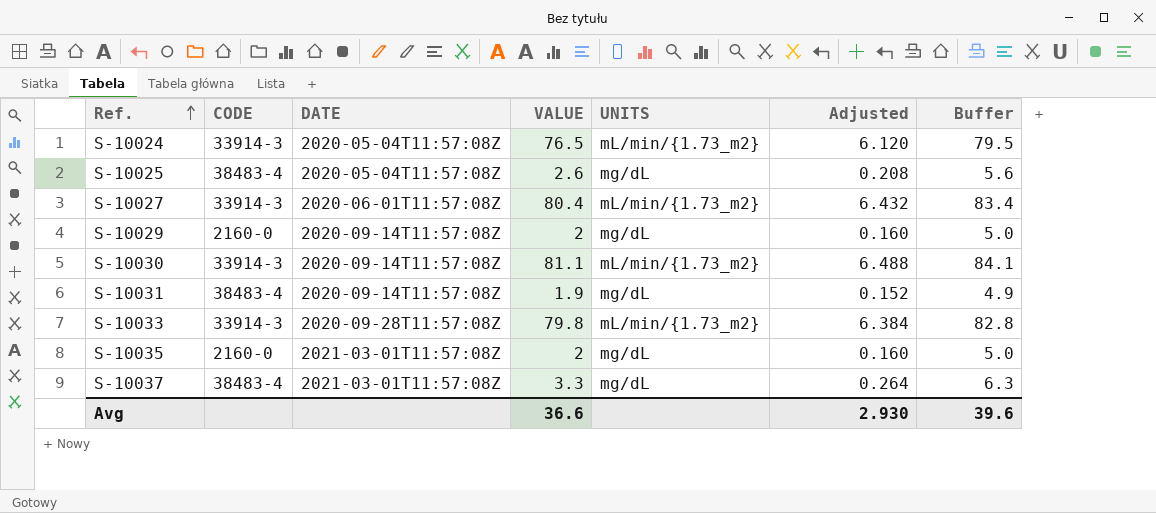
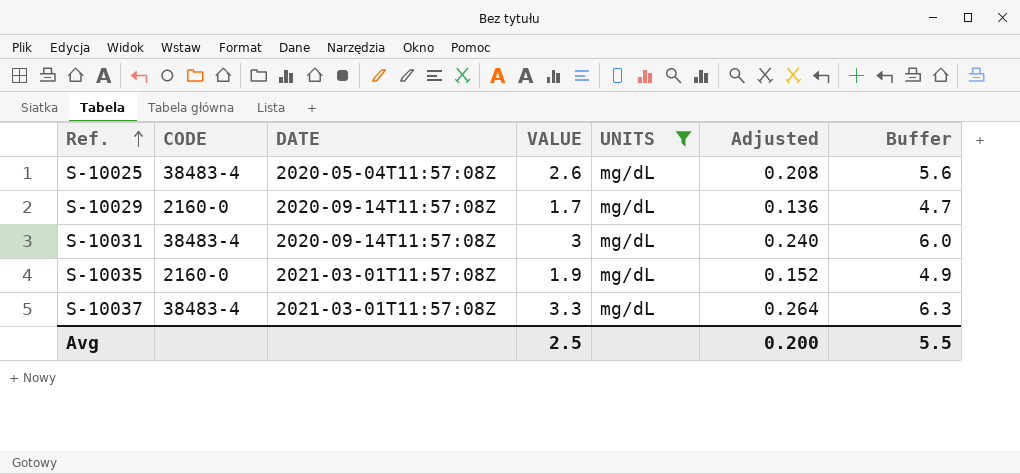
filter: none -> UNITS = mg/dL
S-10029 | VALUE: 2 -> 1.7
S-10029 | Adjusted: 0.160 -> 0.136
S-10029 | Buffer: 5.0 -> 4.7
S-10031 | VALUE: 1.9 -> 3
S-10031 | Adjusted: 0.152 -> 0.240
S-10031 | Buffer: 4.9 -> 6.0
S-10035 | VALUE: 2 -> 1.9
S-10035 | Adjusted: 0.160 -> 0.152
S-10035 | Buffer: 5.0 -> 4.9
Avg | VALUE: 36.6 -> 2.5
Avg | Adjusted: 2.930 -> 0.200
Avg | Buffer: 39.6 -> 5.5

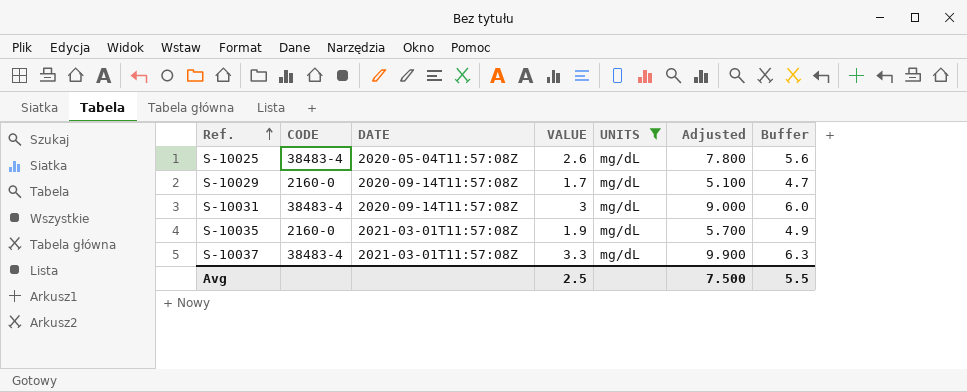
column Adjusted | formula: [VALUE] * 0.08 -> [VALUE] * 3
Avg | Adjusted: 0.200 -> 7.500

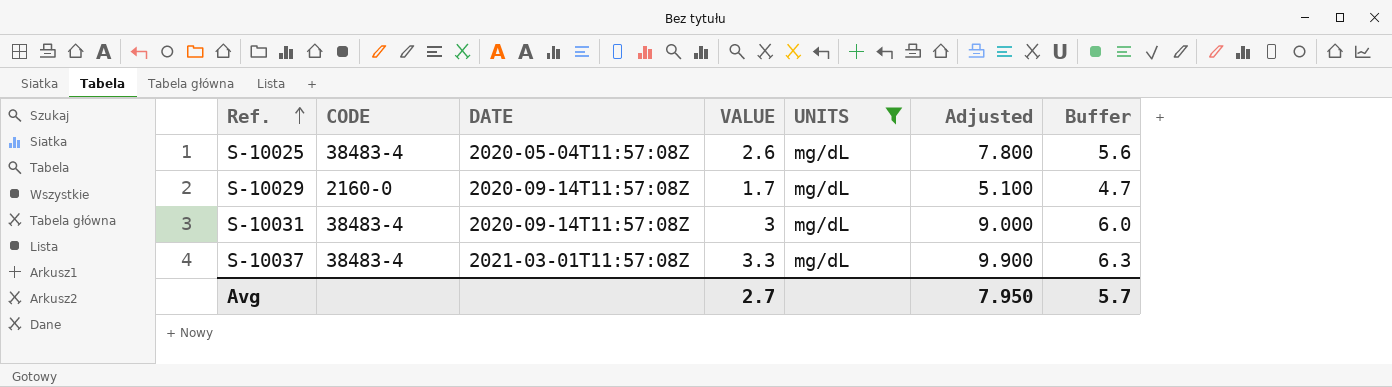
row S-10035: 2160-0 | 2021-03-01T11:57:08Z | 1.9 | mg/dL | 5.700 | 4.9 -> none
Avg | VALUE: 2.5 -> 2.7
Avg | Adjusted: 7.500 -> 7.950
Avg | Buffer: 5.5 -> 5.7

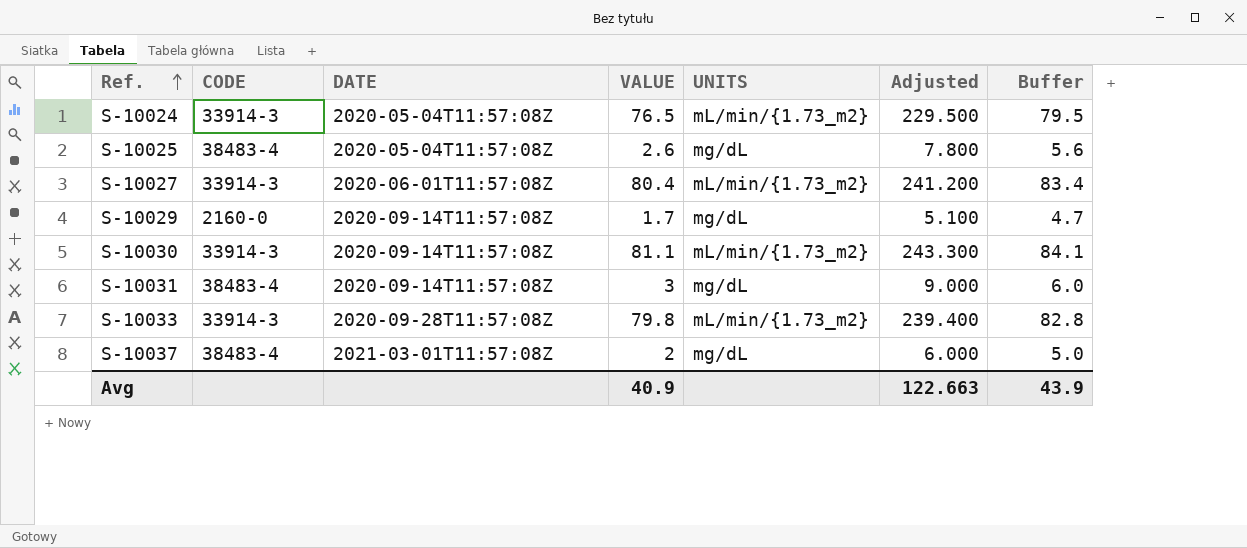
filter: UNITS = mg/dL -> none
S-10037 | VALUE: 3.3 -> 2
S-10037 | Adjusted: 9.900 -> 6.000
S-10037 | Buffer: 6.3 -> 5.0
Avg | VALUE: 2.7 -> 40.9
Avg | Adjusted: 7.950 -> 122.663
Avg | Buffer: 5.7 -> 43.9

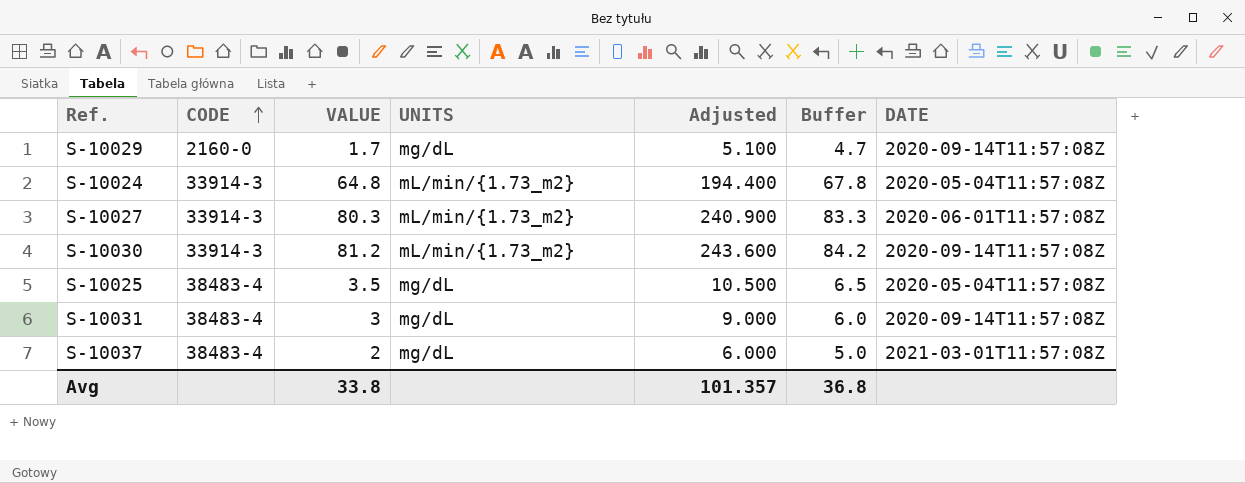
row order: Ref. ascending -> CODE ascending
column DATE | position: 3 -> 7
row S-10033: 33914-3 | 2020-09-28T11:57:08Z | 79.8 | mL/min/{1.73_m2} | 239.400 | 82.8 -> none
S-10024 | VALUE: 76.5 -> 64.8
S-10024 | Adjusted: 229.500 -> 194.400
S-10024 | Buffer: 79.5 -> 67.8
S-10027 | VALUE: 80.4 -> 80.3
S-10027 | Adjusted: 241.200 -> 240.900
S-10027 | Buffer: 83.4 -> 83.3
S-10030 | VALUE: 81.1 -> 81.2
S-10030 | Adjusted: 243.300 -> 243.600
S-10030 | Buffer: 84.1 -> 84.2
S-10025 | VALUE: 2.6 -> 3.5
S-10025 | Adjusted: 7.800 -> 10.500
S-10025 | Buffer: 5.6 -> 6.5
Avg | VALUE: 40.9 -> 33.8
Avg | Adjusted: 122.663 -> 101.357
Avg | Buffer: 43.9 -> 36.8

